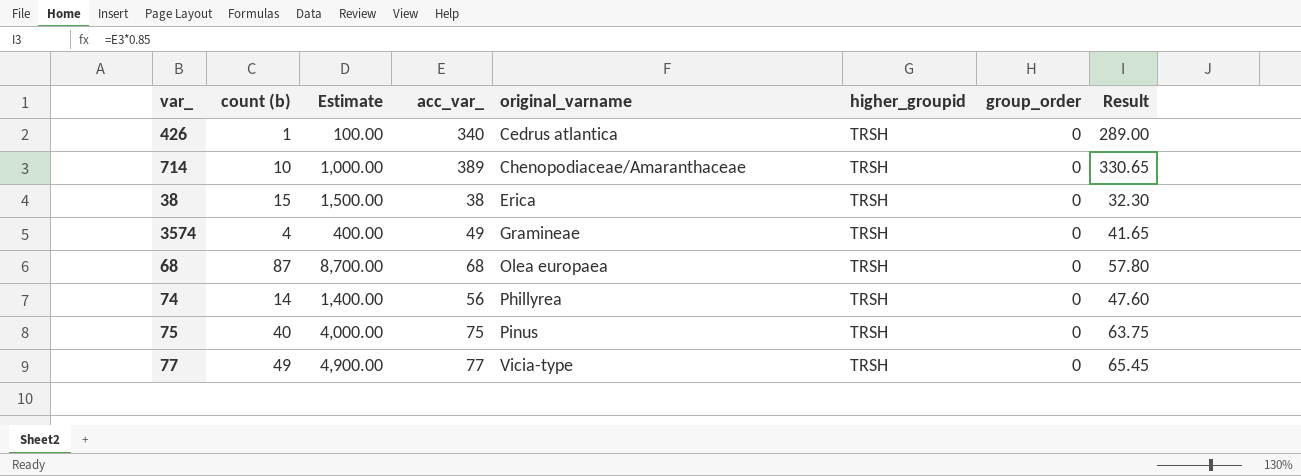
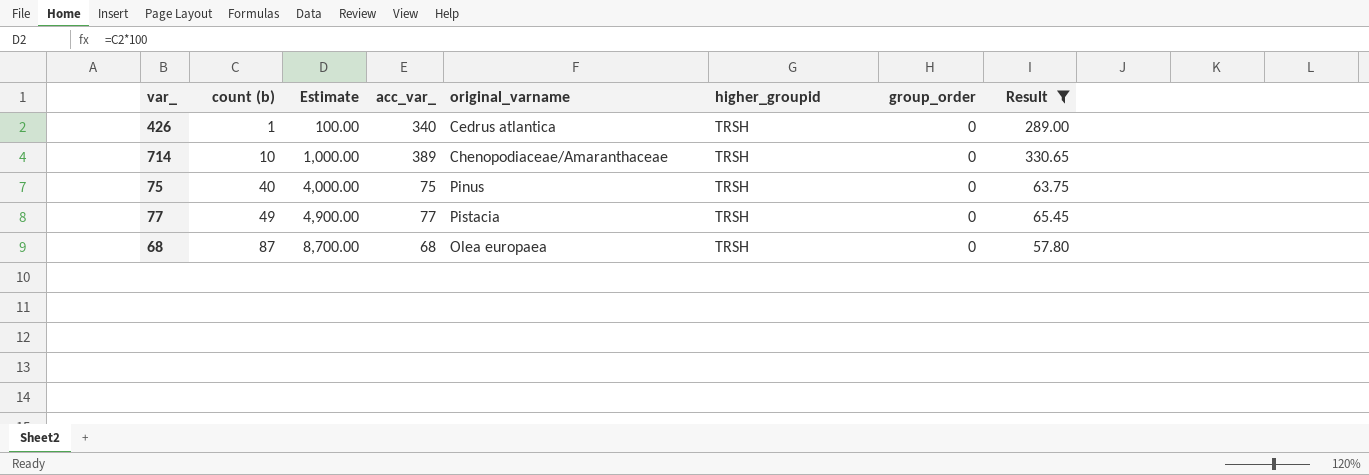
filter: none -> Result >= 57.80
row order: original_varname ascending -> count (b) ascending
77 | original_varname: Vicia-type -> Pistacia

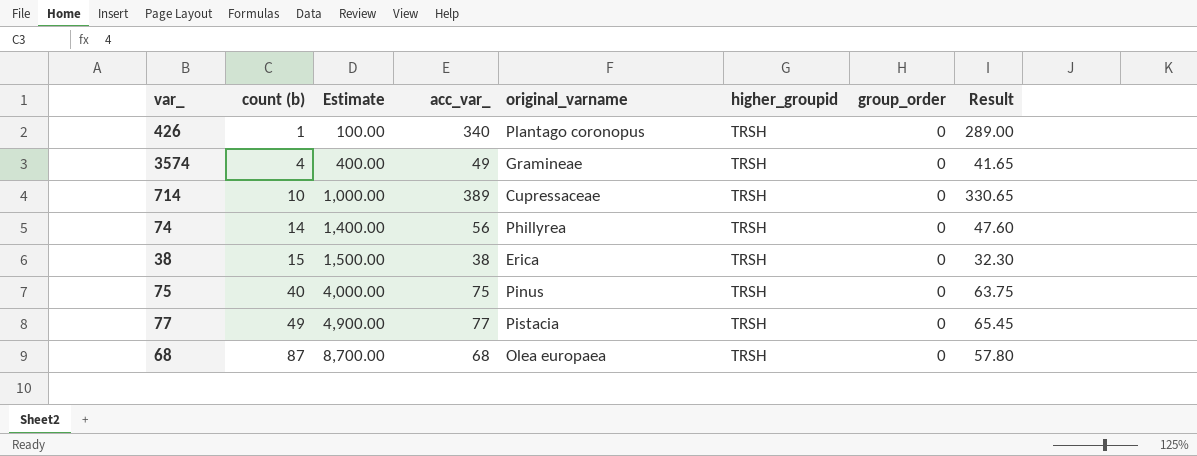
filter: Result >= 57.80 -> none
426 | original_varname: Cedrus atlantica -> Plantago coronopus
714 | original_varname: Chenopodiaceae/Amaranthaceae -> Cupressaceae

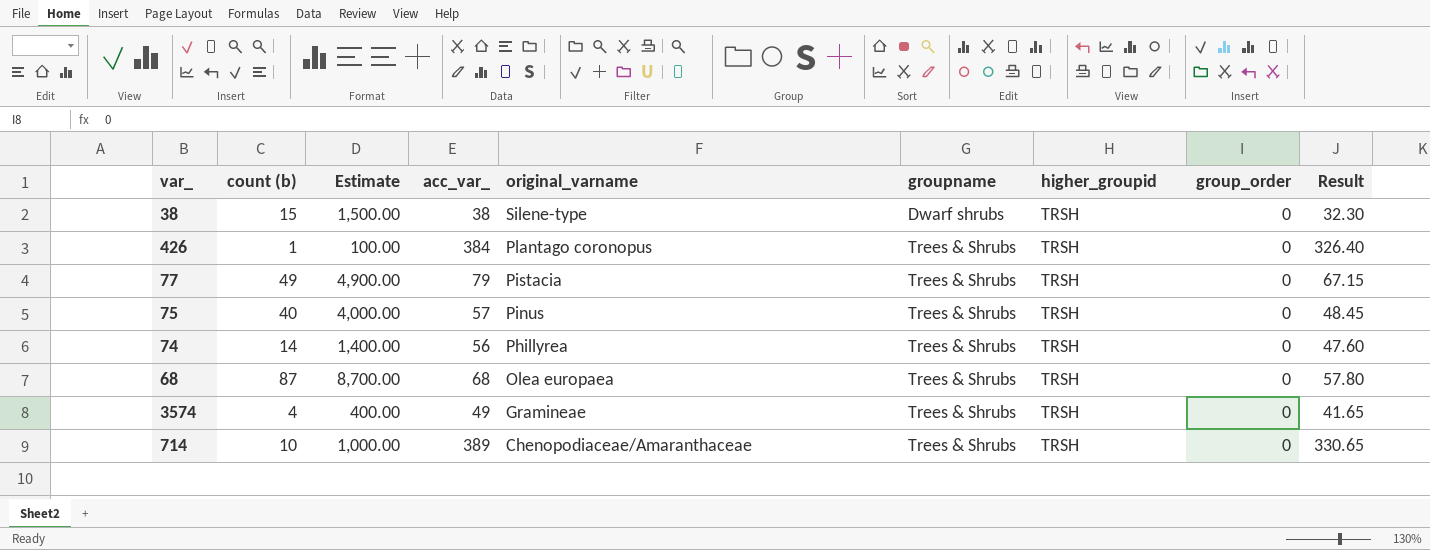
row order: count (b) ascending -> original_varname descending
column groupname | position: none -> 6
38 | original_varname: Erica -> Silene-type
426 | acc_var_: 340 -> 384
426 | Result: 289.00 -> 326.40
77 | acc_var_: 77 -> 79
77 | Result: 65.45 -> 67.15
75 | acc_var_: 75 -> 57
75 | Result: 63.75 -> 48.45
714 | original_varname: Cupressaceae -> Chenopodiaceae/Amaranthaceae

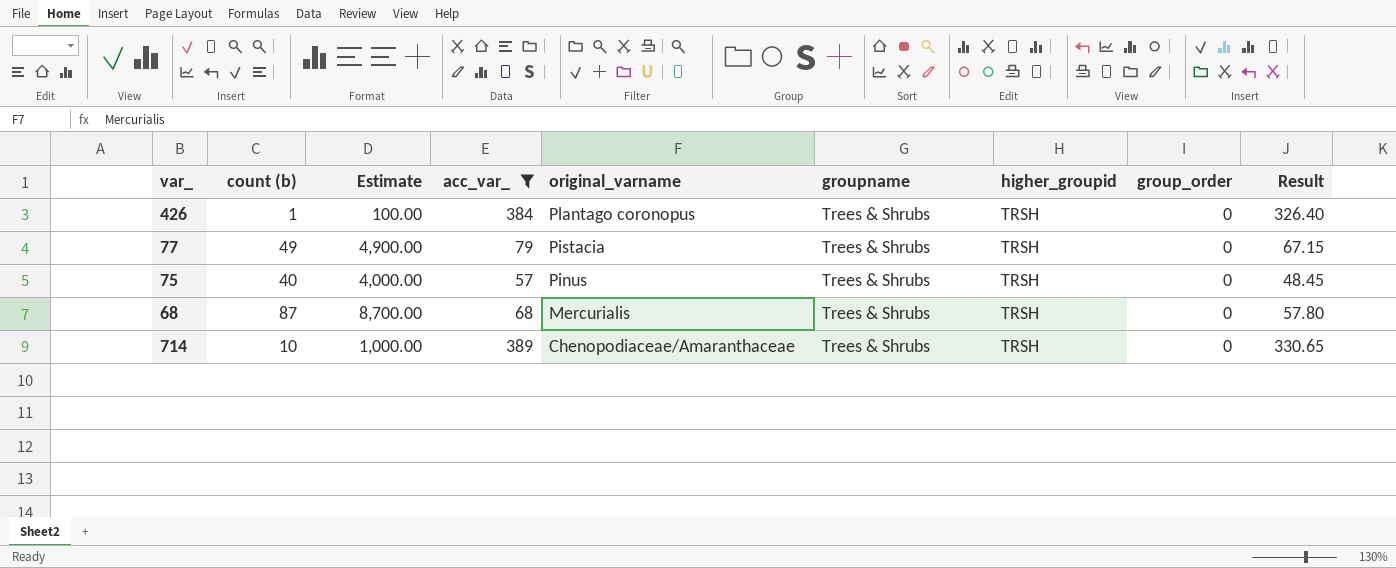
filter: none -> acc_var_ >= 57
68 | original_varname: Olea europaea -> Mercurialis

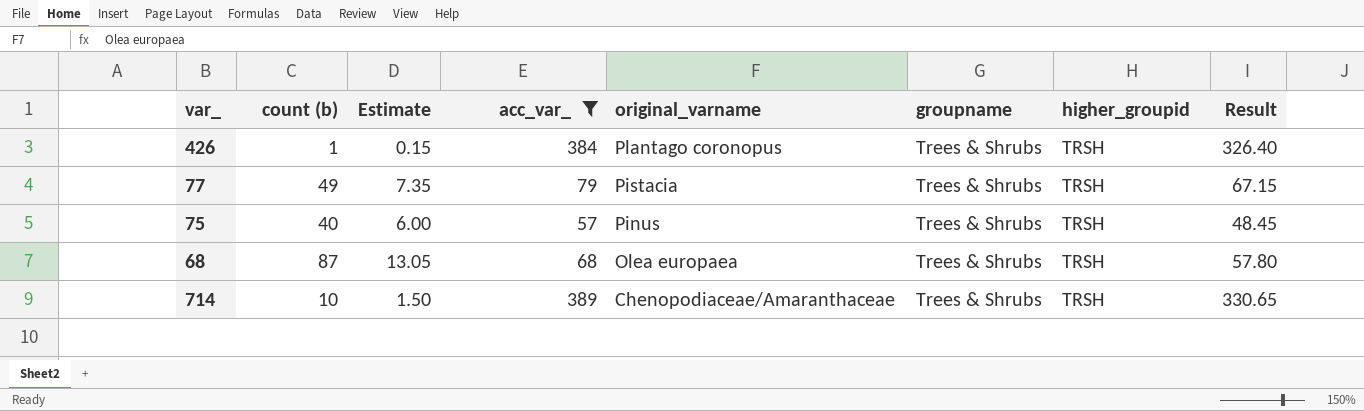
column group_order | position: 8 -> none
column Estimate | formula: [count (b)] * 100 -> [count (b)] * 0.15
68 | original_varname: Mercurialis -> Olea europaea

